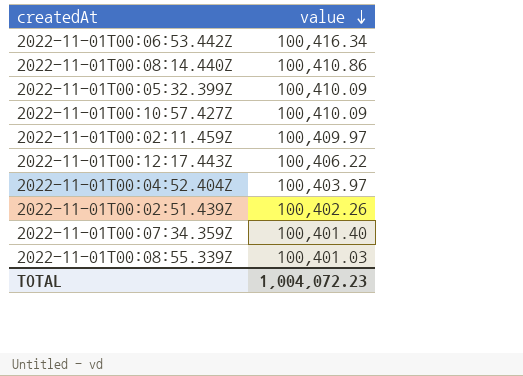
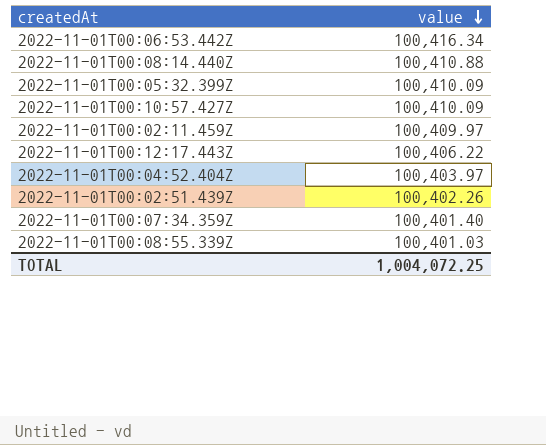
2022-11-01T00:08:14.440Z | value: 100,410.86 -> 100,410.88
TOTAL | value: 1,004,072.23 -> 1,004,072.25

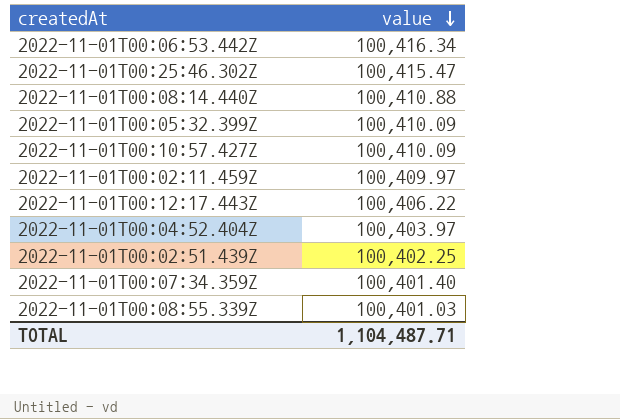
row 2022-11-01T00:25:46.302Z: none -> 100,415.47
2022-11-01T00:02:51.439Z | value: 100,402.26 -> 100,402.25
TOTAL | value: 1,004,072.25 -> 1,104,487.71

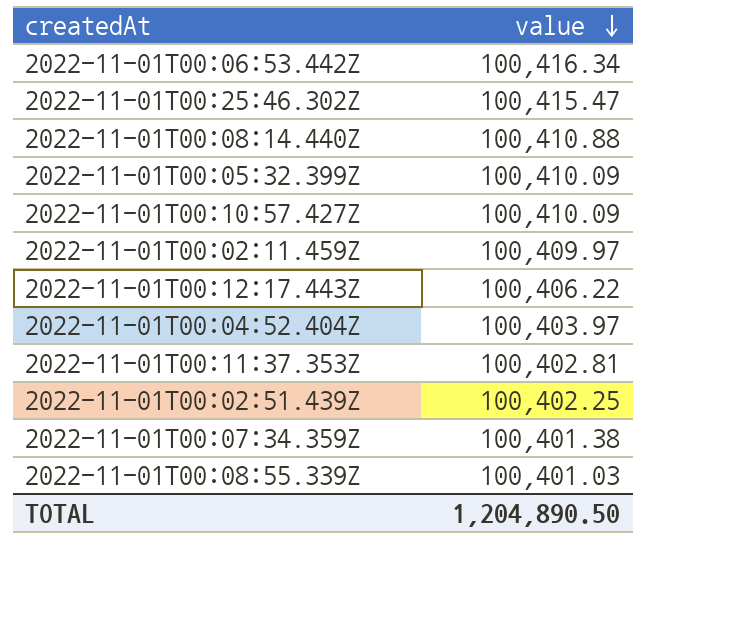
row 2022-11-01T00:11:37.353Z: none -> 100,402.81
2022-11-01T00:07:34.359Z | value: 100,401.40 -> 100,401.38
TOTAL | value: 1,104,487.71 -> 1,204,890.50

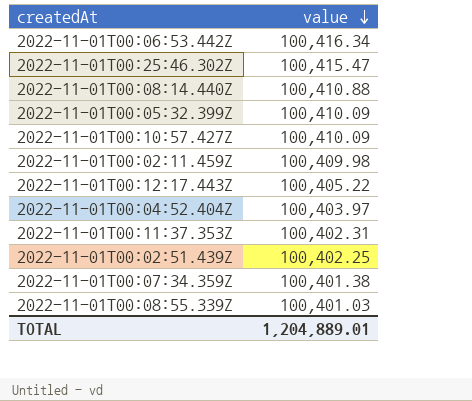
2022-11-01T00:02:11.459Z | value: 100,409.97 -> 100,409.98
2022-11-01T00:12:17.443Z | value: 100,406.22 -> 100,405.22
2022-11-01T00:11:37.353Z | value: 100,402.81 -> 100,402.31
TOTAL | value: 1,204,890.50 -> 1,204,889.01

